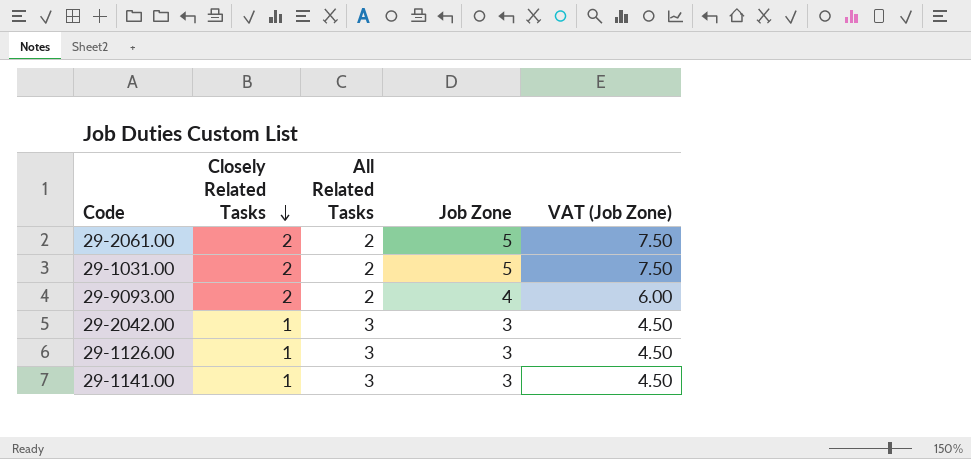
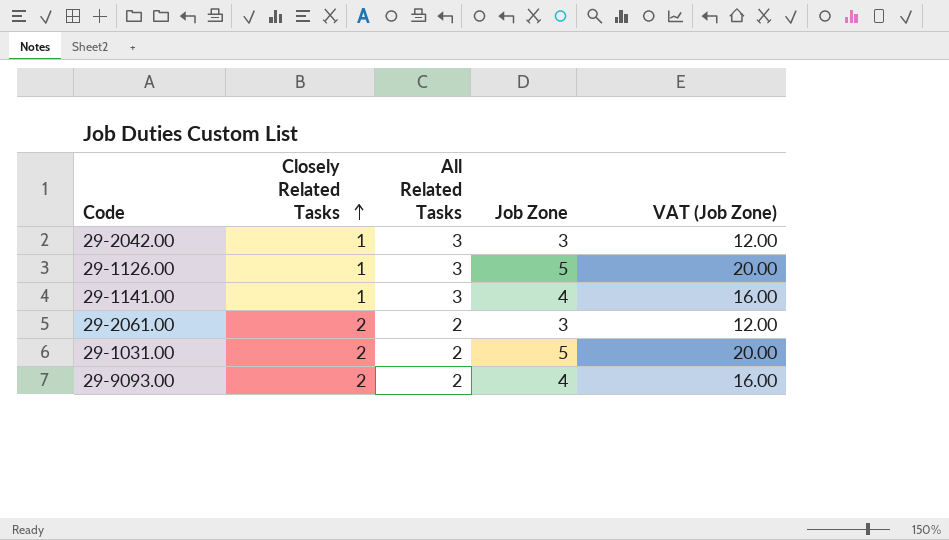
row order: Closely Related Tasks descending -> Closely Related Tasks ascending
column VAT (Job Zone) | formula: [Job Zone] * 1.5 -> [Job Zone] * 4
29-1126.00 | Job Zone: 3 -> 5
29-1141.00 | Job Zone: 3 -> 4
29-2061.00 | Job Zone: 5 -> 3

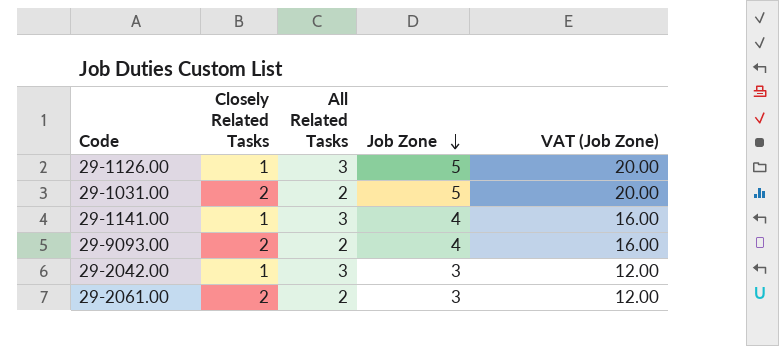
row order: Closely Related Tasks ascending -> Job Zone descending

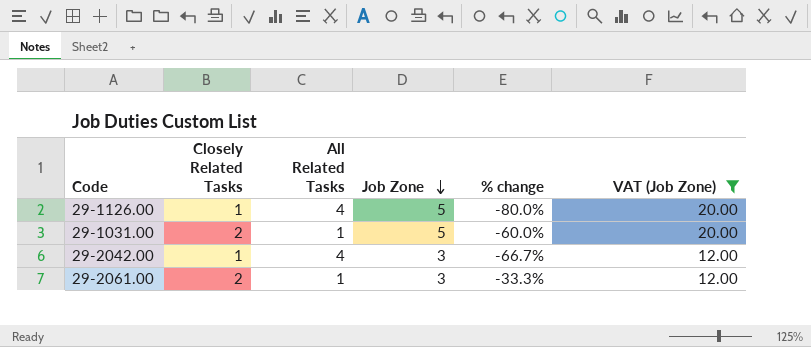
filter: none -> VAT (Job Zone) != 16.00
column % change | formula: none -> ([Closely Related Tasks] - [Job Zone]) / [Job Zone]
29-1126.00 | All Related Tasks: 3 -> 4
29-1031.00 | All Related Tasks: 2 -> 1
29-2042.00 | All Related Tasks: 3 -> 4
29-2061.00 | All Related Tasks: 2 -> 1

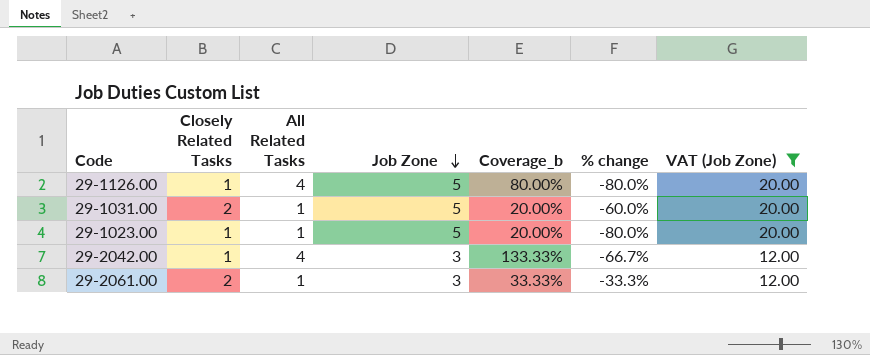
column Coverage_b | formula: none -> [All Related Tasks] / [Job Zone]
row 29-1023.00: none -> 1 | 1 | 5 | 20.00% | -80.0% | 20.00

